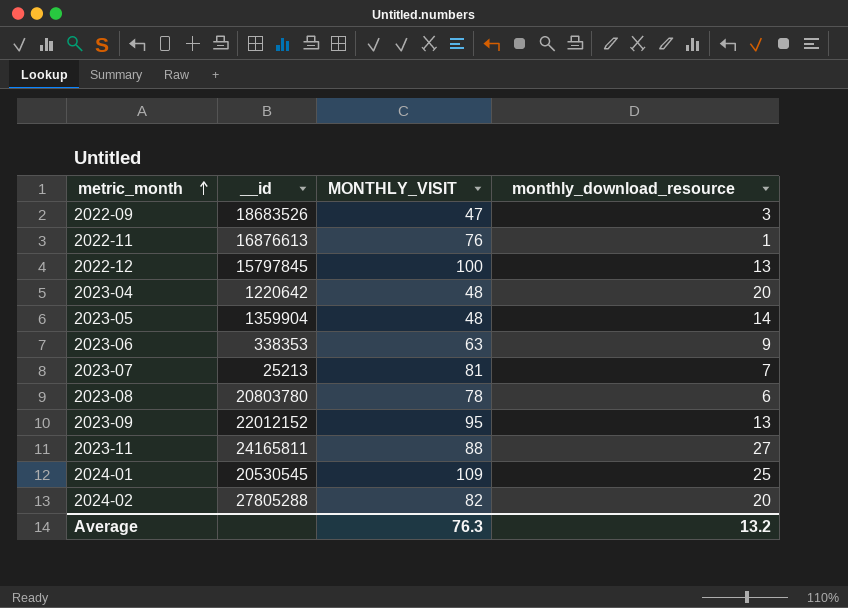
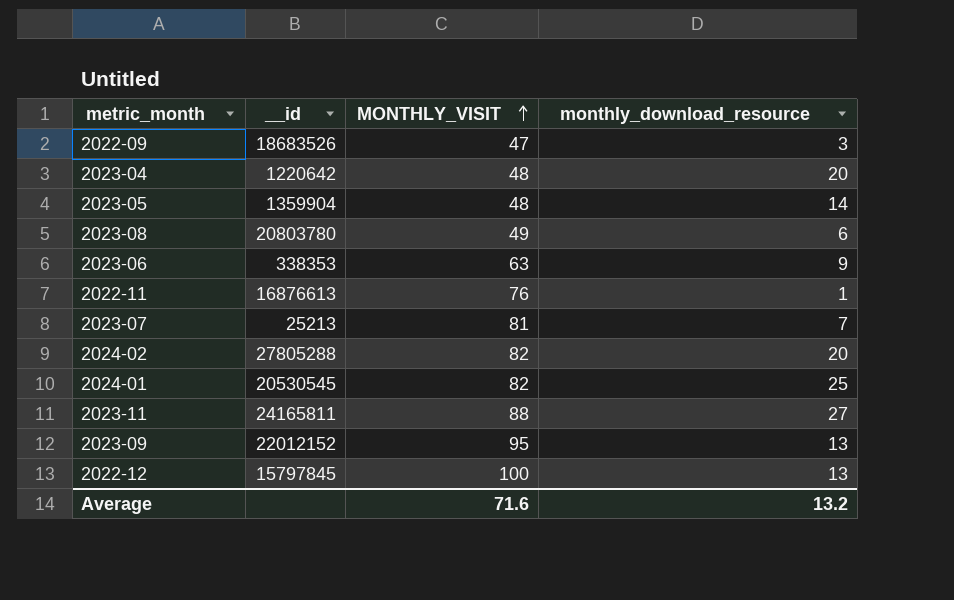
row order: metric_month ascending -> MONTHLY_VISIT ascending
2023-08 | MONTHLY_VISIT: 78 -> 49
2024-01 | MONTHLY_VISIT: 109 -> 82
Average | MONTHLY_VISIT: 76.3 -> 71.6

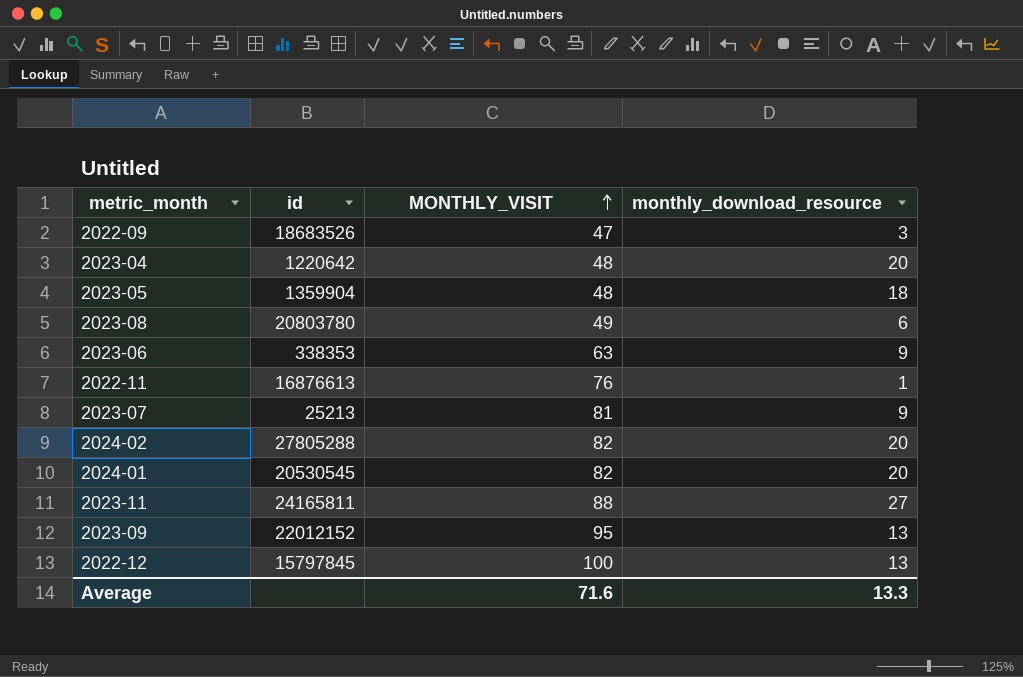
column name: __id -> id
2023-05 | monthly_download_resource: 14 -> 18
2023-07 | monthly_download_resource: 7 -> 9
2024-01 | monthly_download_resource: 25 -> 20
Average | monthly_download_resource: 13.2 -> 13.3

